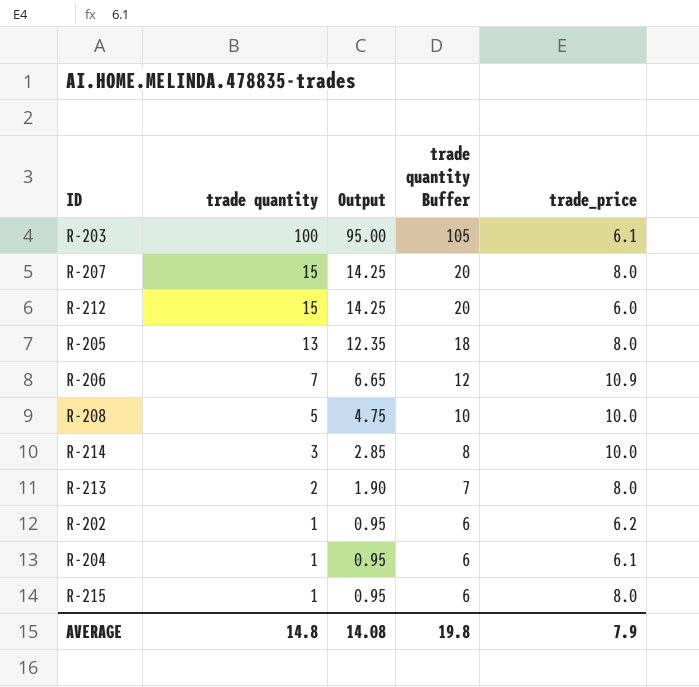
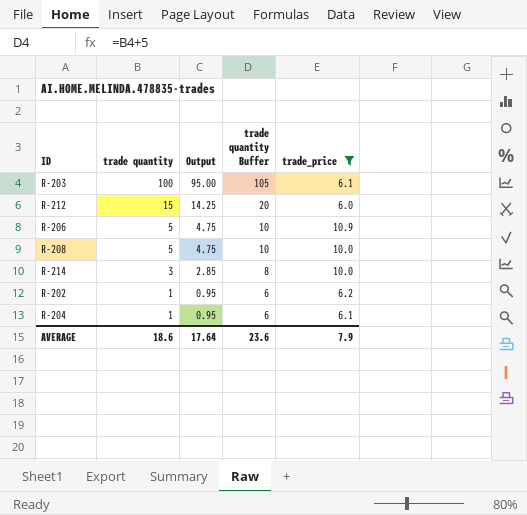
filter: none -> trade_price != 8.0
R-206 | trade quantity: 7 -> 5
R-206 | Output: 6.65 -> 4.75
R-206 | trade quantity Buffer: 12 -> 10
AVERAGE | trade quantity: 14.8 -> 18.6
AVERAGE | Output: 14.08 -> 17.64
AVERAGE | trade quantity Buffer: 19.8 -> 23.6

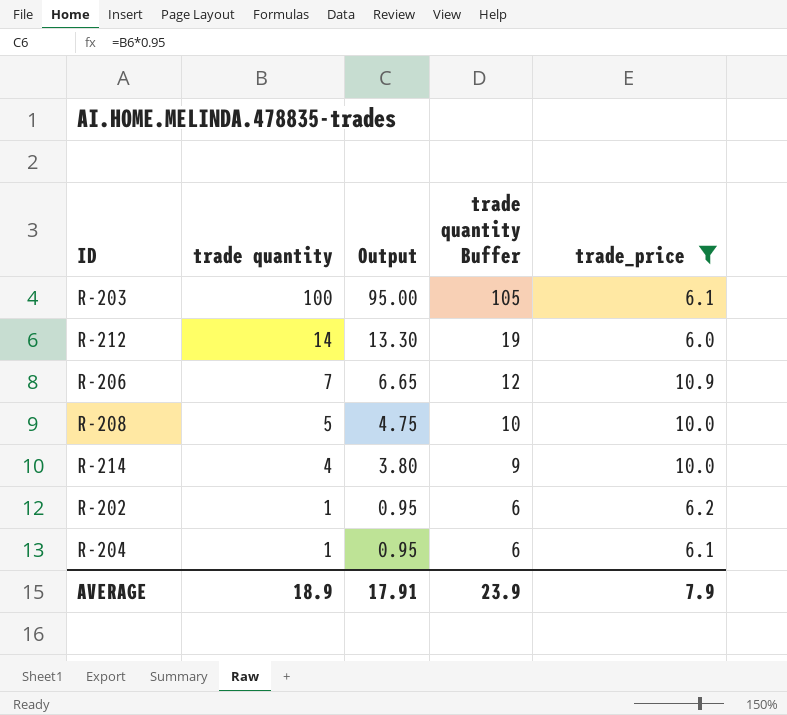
R-212 | trade quantity: 15 -> 14
R-212 | Output: 14.25 -> 13.30
R-212 | trade quantity Buffer: 20 -> 19
R-206 | trade quantity: 5 -> 7
R-206 | Output: 4.75 -> 6.65
R-206 | trade quantity Buffer: 10 -> 12
R-214 | trade quantity: 3 -> 4
R-214 | Output: 2.85 -> 3.80
R-214 | trade quantity Buffer: 8 -> 9
AVERAGE | trade quantity: 18.6 -> 18.9
AVERAGE | Output: 17.64 -> 17.91
AVERAGE | trade quantity Buffer: 23.6 -> 23.9

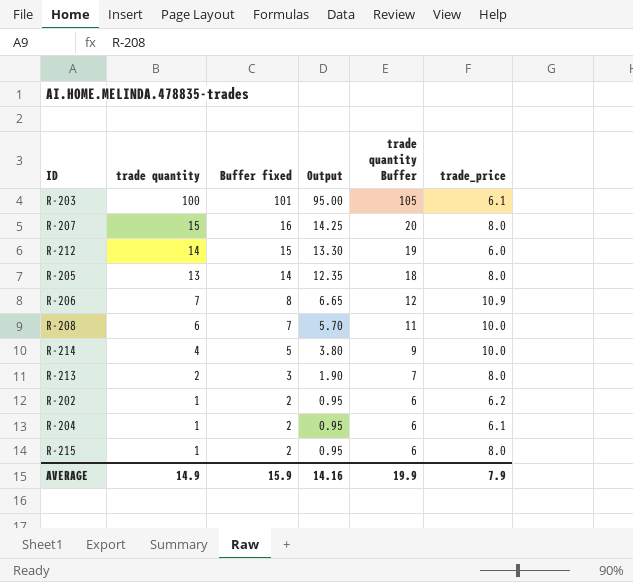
filter: trade_price != 8.0 -> none
column Buffer fixed | formula: none -> [trade quantity] + 1
R-208 | trade quantity: 5 -> 6
R-208 | Output: 4.75 -> 5.70
R-208 | trade quantity Buffer: 10 -> 11
AVERAGE | trade quantity: 18.9 -> 14.9
AVERAGE | Output: 17.91 -> 14.16
AVERAGE | trade quantity Buffer: 23.9 -> 19.9

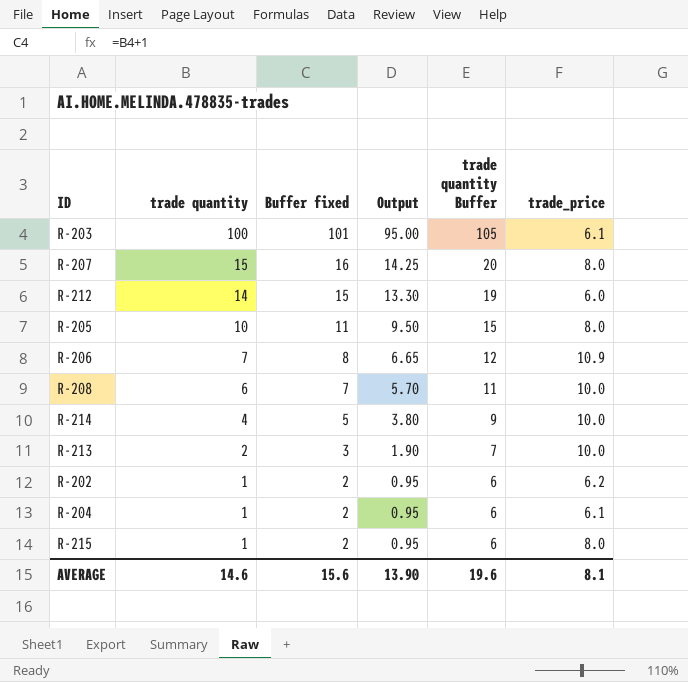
R-205 | trade quantity: 13 -> 10
R-205 | Buffer fixed: 14 -> 11
R-205 | Output: 12.35 -> 9.50
R-205 | trade quantity Buffer: 18 -> 15
R-213 | trade_price: 8.0 -> 10.0
AVERAGE | trade quantity: 14.9 -> 14.6
AVERAGE | Buffer fixed: 15.9 -> 15.6
AVERAGE | Output: 14.16 -> 13.90
AVERAGE | trade quantity Buffer: 19.9 -> 19.6
AVERAGE | trade_price: 7.9 -> 8.1

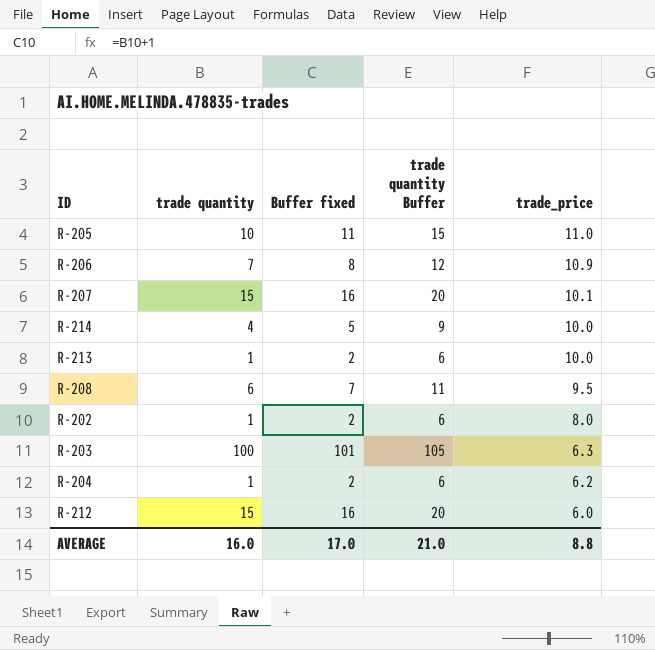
row order: trade quantity descending -> trade_price descending
column Output | formula: [trade quantity] * 0.95 -> none
row R-215: 1 | 2 | 0.95 | 6 | 8.0 -> none
R-205 | trade_price: 8.0 -> 11.0
R-207 | trade_price: 8.0 -> 10.1
R-213 | trade quantity: 2 -> 1
R-213 | Buffer fixed: 3 -> 2
R-213 | trade quantity Buffer: 7 -> 6
R-208 | trade_price: 10.0 -> 9.5
R-202 | trade_price: 6.2 -> 8.0
R-203 | trade_price: 6.1 -> 6.3
R-204 | trade_price: 6.1 -> 6.2
R-212 | trade quantity: 14 -> 15
R-212 | Buffer fixed: 15 -> 16
R-212 | trade quantity Buffer: 19 -> 20
AVERAGE | trade quantity: 14.6 -> 16.0
AVERAGE | Buffer fixed: 15.6 -> 17.0
AVERAGE | trade quantity Buffer: 19.6 -> 21.0
AVERAGE | trade_price: 8.1 -> 8.8

